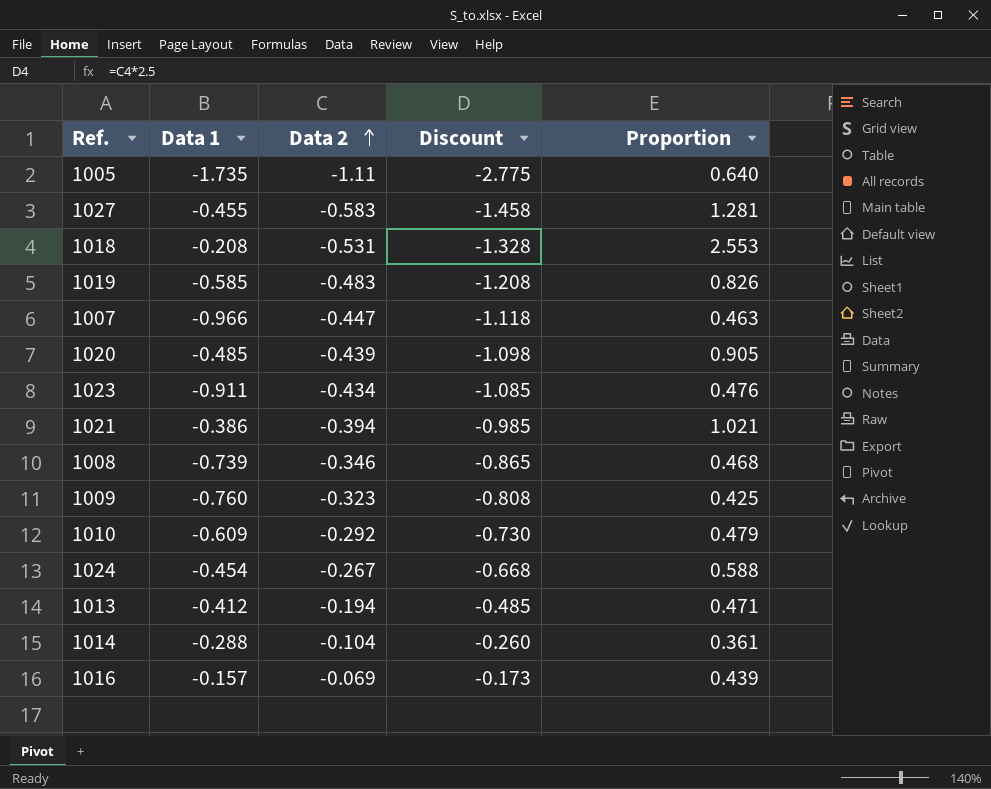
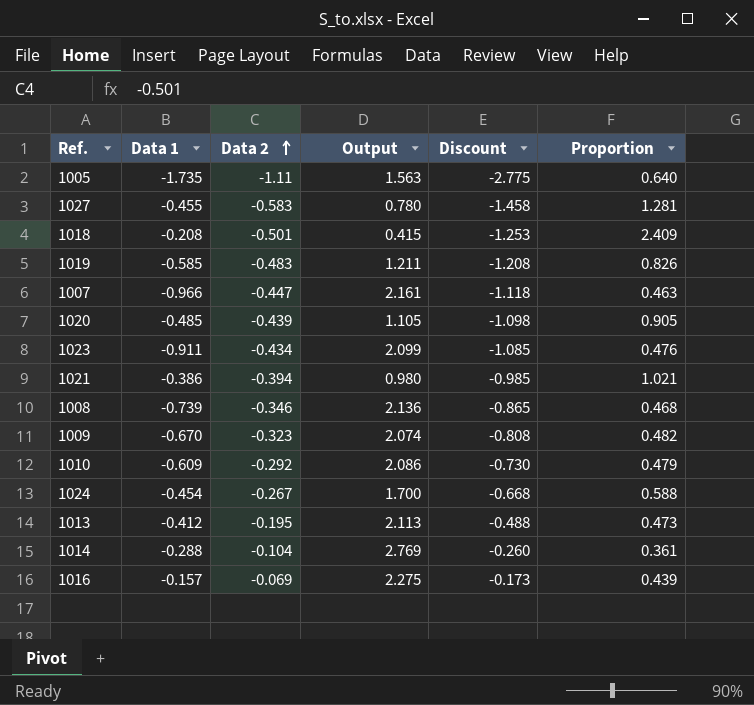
column Output | formula: none -> [Data 1] / [Data 2]
1018 | Data 2: -0.531 -> -0.501
1018 | Discount: -1.328 -> -1.253
1018 | Proportion: 2.553 -> 2.409
1009 | Data 1: -0.760 -> -0.670
1009 | Proportion: 0.425 -> 0.482
1013 | Data 2: -0.194 -> -0.195
1013 | Discount: -0.485 -> -0.488
1013 | Proportion: 0.471 -> 0.473

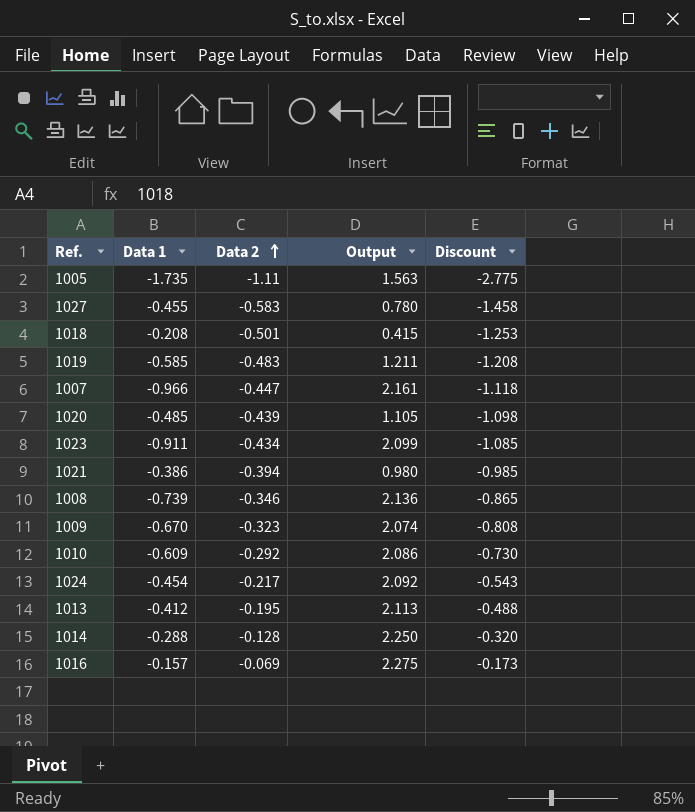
column Proportion | formula: [Data 2] / [Data 1] -> none
1024 | Data 2: -0.267 -> -0.217
1024 | Output: 1.700 -> 2.092
1024 | Discount: -0.668 -> -0.543
1014 | Data 2: -0.104 -> -0.128
1014 | Output: 2.769 -> 2.250
1014 | Discount: -0.260 -> -0.320

